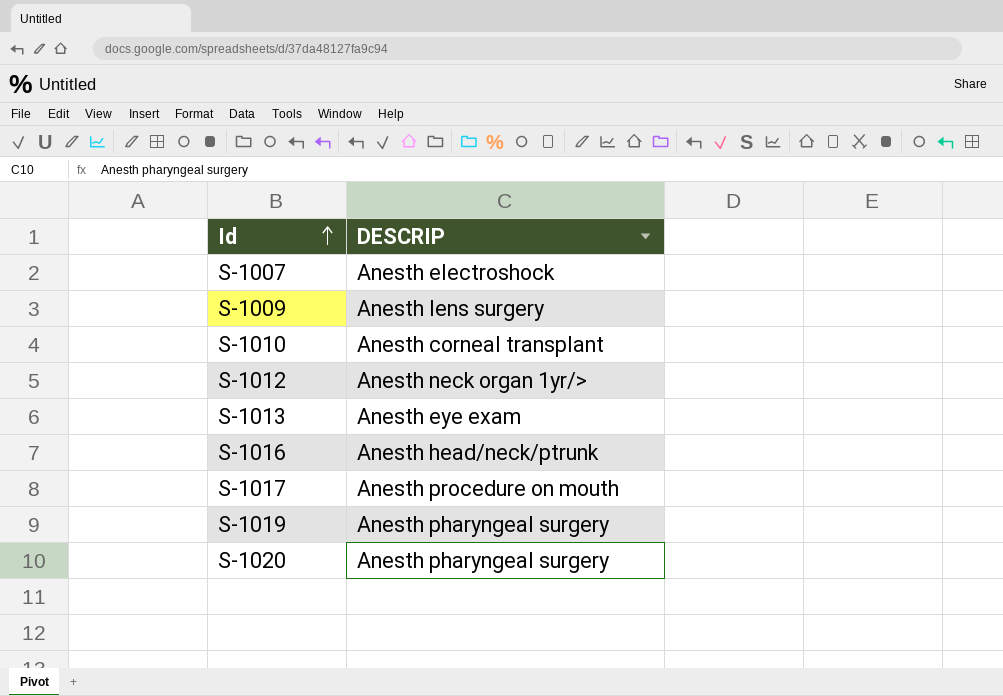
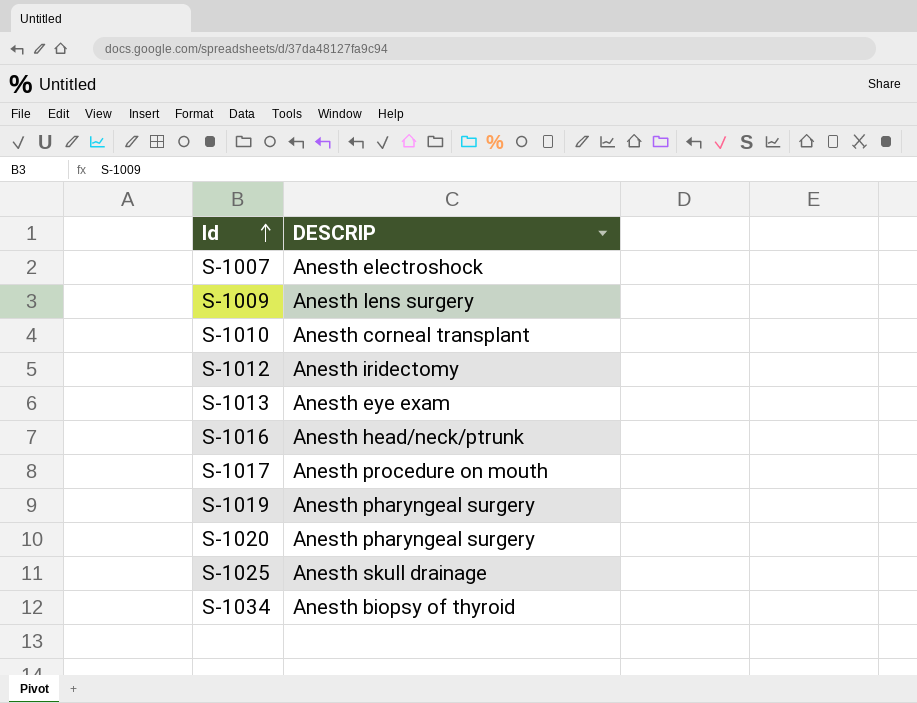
S-1012 | DESCRIP: Anesth neck organ 1yr/> -> Anesth iridectomy
row S-1025: none -> Anesth skull drainage
row S-1034: none -> Anesth biopsy of thyroid

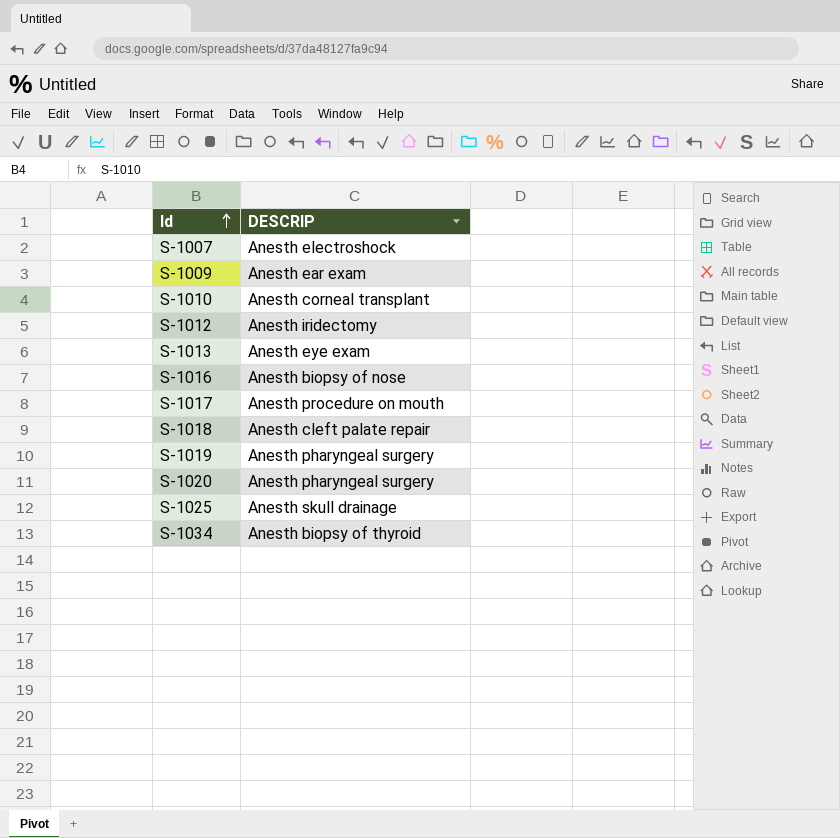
S-1009 | DESCRIP: Anesth lens surgery -> Anesth ear exam
S-1016 | DESCRIP: Anesth head/neck/ptrunk -> Anesth biopsy of nose
row S-1018: none -> Anesth cleft palate repair

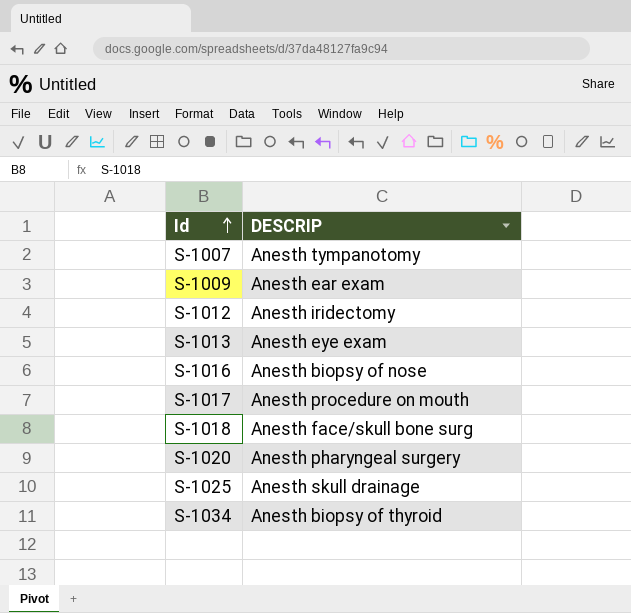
row S-1010: Anesth corneal transplant -> none
row S-1019: Anesth pharyngeal surgery -> none
S-1007 | DESCRIP: Anesth electroshock -> Anesth tympanotomy
S-1018 | DESCRIP: Anesth cleft palate repair -> Anesth face/skull bone surg

